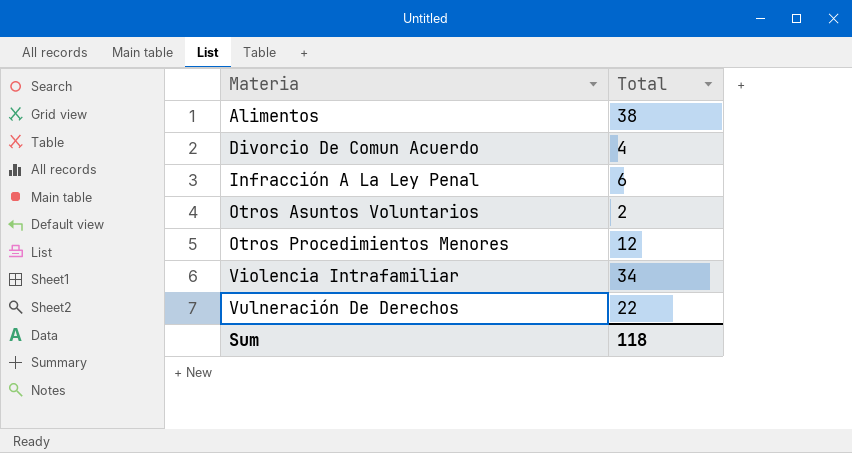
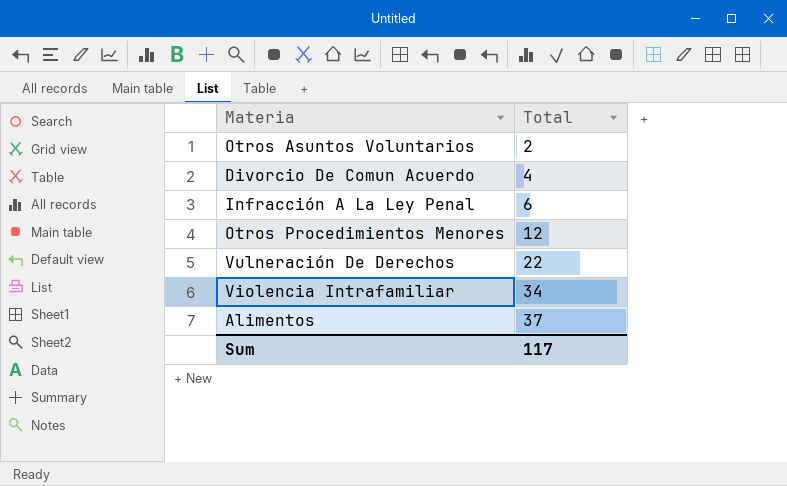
row order: Materia ascending -> Total ascending
Alimentos | Total: 38 -> 37
Sum | Total: 118 -> 117

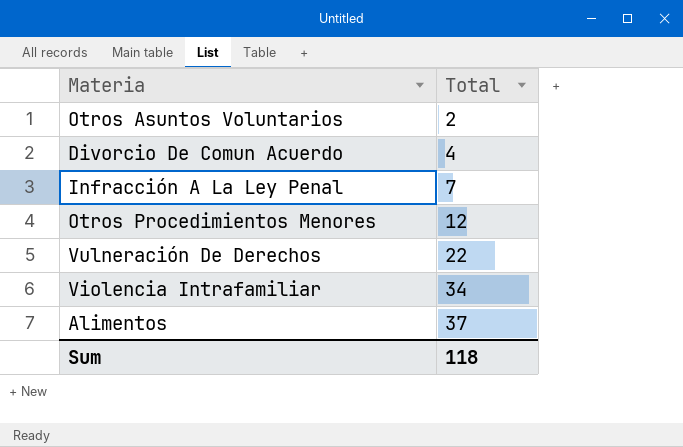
Infracción A La Ley Penal | Total: 6 -> 7
Sum | Total: 117 -> 118

